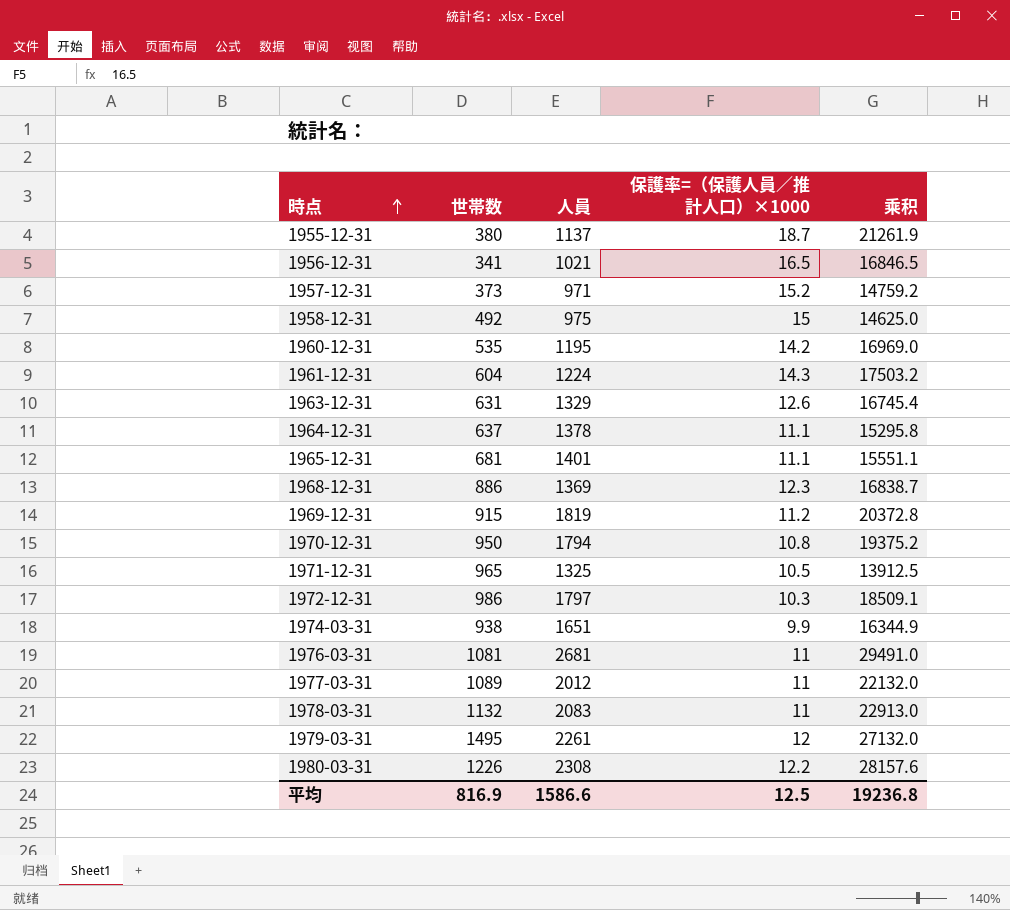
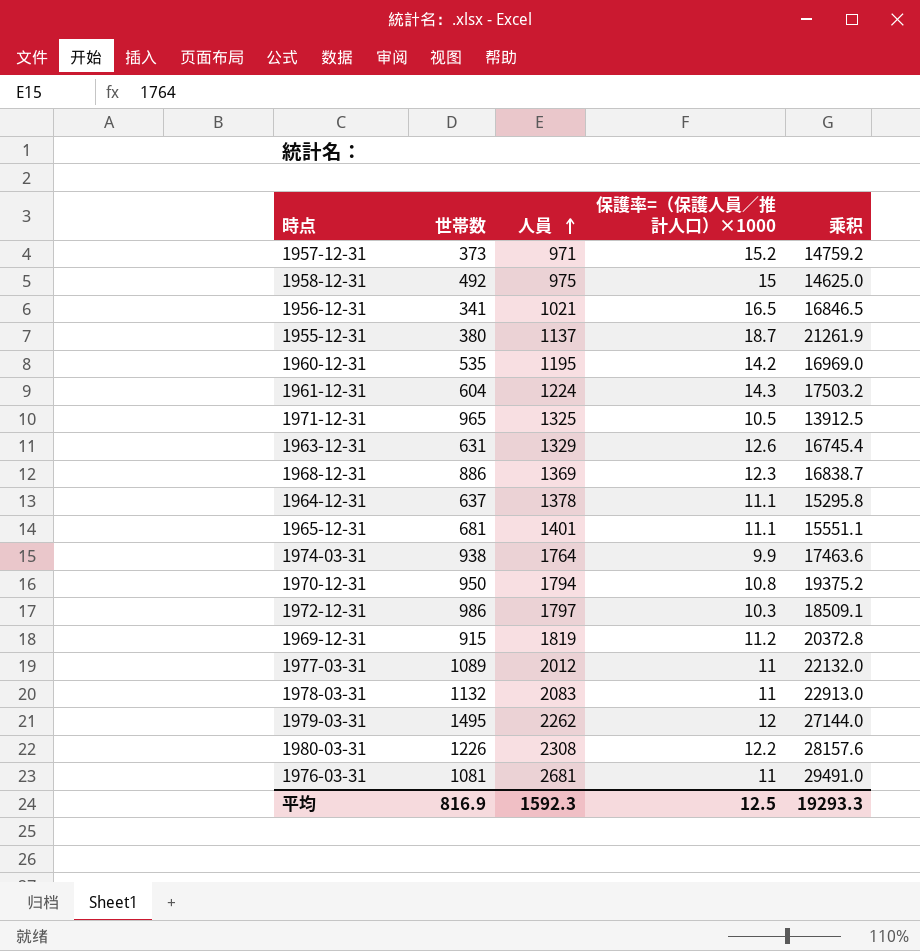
row order: 時点 ascending -> 人員 ascending
1974-03-31 | 人員: 1651 -> 1764
1974-03-31 | 乘积: 16344.9 -> 17463.6
1979-03-31 | 人員: 2261 -> 2262
1979-03-31 | 乘积: 27132.0 -> 27144.0
平均 | 人員: 1586.6 -> 1592.3
平均 | 乘积: 19236.8 -> 19293.3

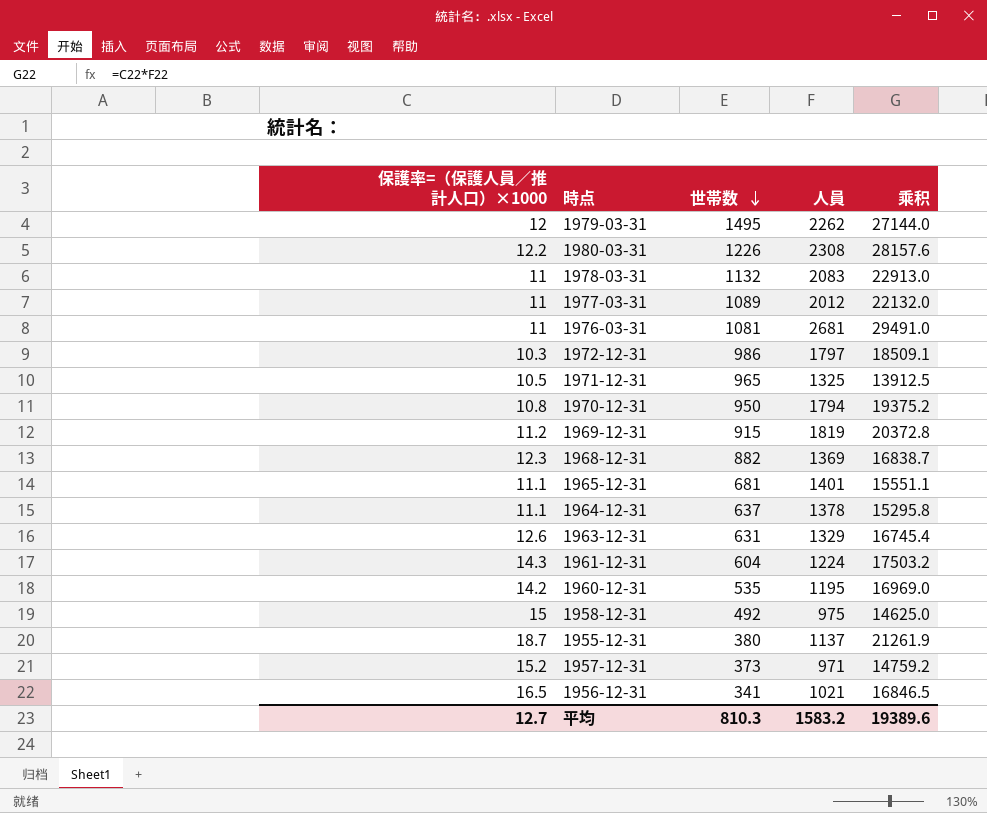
row order: 人員 ascending -> 世帯数 descending
column 保護率=（保護人員／推計人口）×1000 | position: 4 -> 1
row 1974-03-31: 938 | 1764 | 9.9 | 17463.6 -> none
1968-12-31 | 世帯数: 886 -> 882
平均 | 保護率=（保護人員／推計人口）×1000: 12.5 -> 12.7
平均 | 世帯数: 816.9 -> 810.3
平均 | 人員: 1592.3 -> 1583.2
平均 | 乘积: 19293.3 -> 19389.6

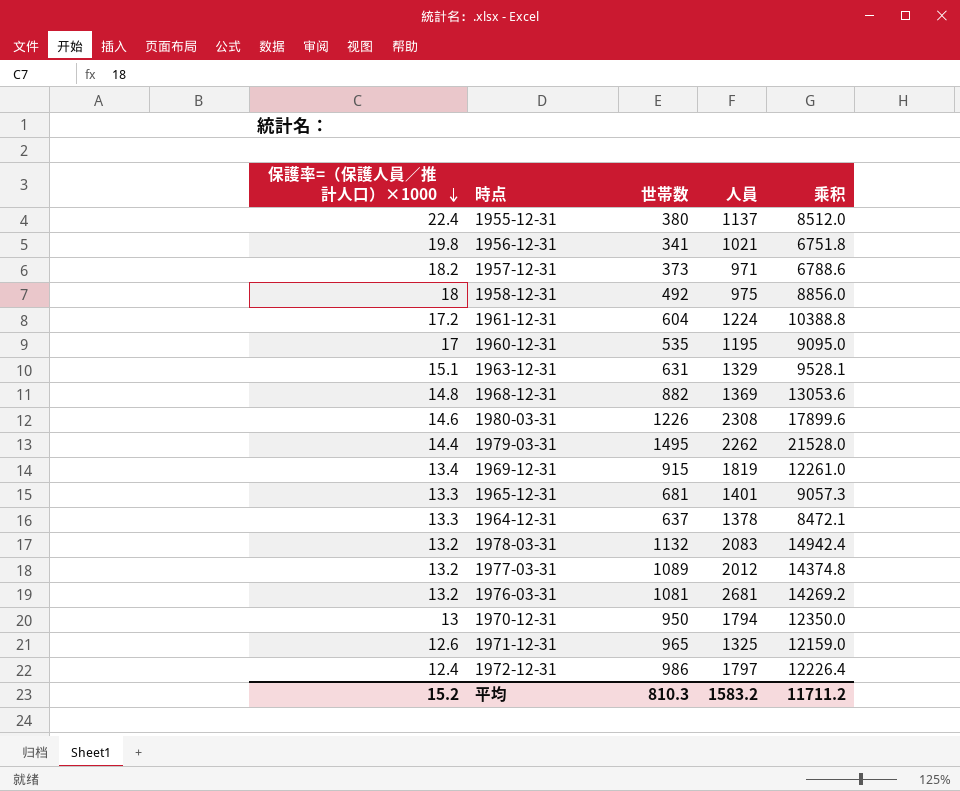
row order: 世帯数 descending -> 保護率=（保護人員／推計人口）×1000 descending
column 乘积 | formula: [保護率=（保護人員／推計人口）×1000] * [人員] -> [保護率=（保護人員／推計人口）×1000] * [世帯数]
1955-12-31 | 保護率=（保護人員／推計人口）×1000: 18.7 -> 22.4
1956-12-31 | 保護率=（保護人員／推計人口）×1000: 16.5 -> 19.8
1957-12-31 | 保護率=（保護人員／推計人口）×1000: 15.2 -> 18.2
1958-12-31 | 保護率=（保護人員／推計人口）×1000: 15 -> 18
1961-12-31 | 保護率=（保護人員／推計人口）×1000: 14.3 -> 17.2
1960-12-31 | 保護率=（保護人員／推計人口）×1000: 14.2 -> 17
1963-12-31 | 保護率=（保護人員／推計人口）×1000: 12.6 -> 15.1
1968-12-31 | 保護率=（保護人員／推計人口）×1000: 12.3 -> 14.8
1980-03-31 | 保護率=（保護人員／推計人口）×1000: 12.2 -> 14.6
1979-03-31 | 保護率=（保護人員／推計人口）×1000: 12 -> 14.4
1969-12-31 | 保護率=（保護人員／推計人口）×1000: 11.2 -> 13.4
1965-12-31 | 保護率=（保護人員／推計人口）×1000: 11.1 -> 13.3
1964-12-31 | 保護率=（保護人員／推計人口）×1000: 11.1 -> 13.3
1978-03-31 | 保護率=（保護人員／推計人口）×1000: 11 -> 13.2
1977-03-31 | 保護率=（保護人員／推計人口）×1000: 11 -> 13.2
1976-03-31 | 保護率=（保護人員／推計人口）×1000: 11 -> 13.2
1970-12-31 | 保護率=（保護人員／推計人口）×1000: 10.8 -> 13
1971-12-31 | 保護率=（保護人員／推計人口）×1000: 10.5 -> 12.6
1972-12-31 | 保護率=（保護人員／推計人口）×1000: 10.3 -> 12.4
平均 | 保護率=（保護人員／推計人口）×1000: 12.7 -> 15.2
平均 | 乘积: 19389.6 -> 11711.2

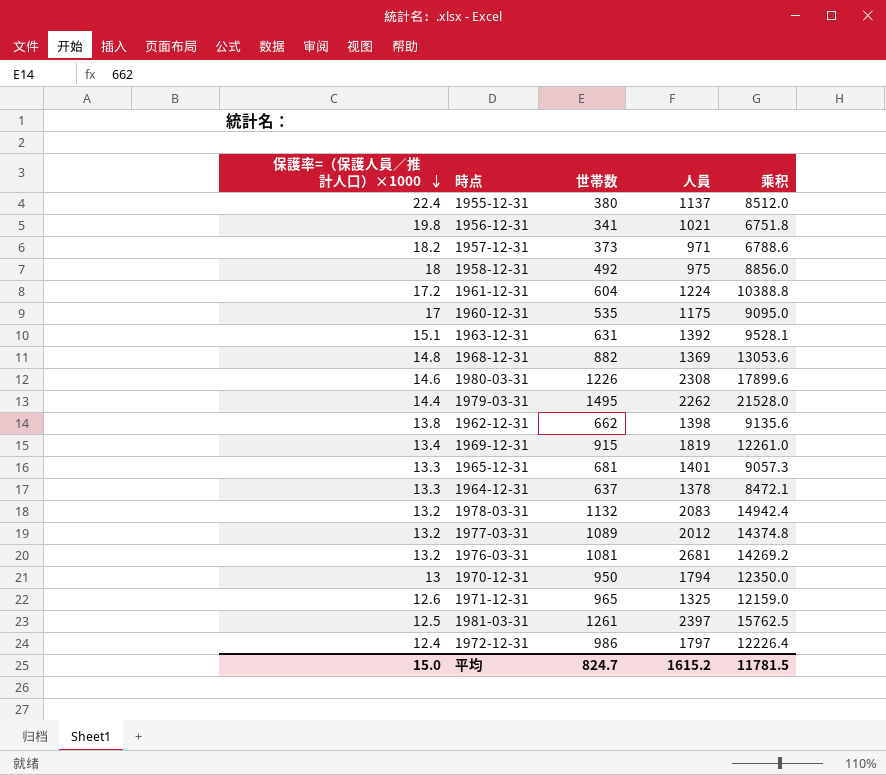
1960-12-31 | 人員: 1195 -> 1175
1963-12-31 | 人員: 1329 -> 1392
row 1962-12-31: none -> 13.8 | 662 | 1398 | 9135.6
row 1981-03-31: none -> 12.5 | 1261 | 2397 | 15762.5
平均 | 保護率=（保護人員／推計人口）×1000: 15.2 -> 15.0
平均 | 世帯数: 810.3 -> 824.7
平均 | 人員: 1583.2 -> 1615.2
平均 | 乘积: 11711.2 -> 11781.5

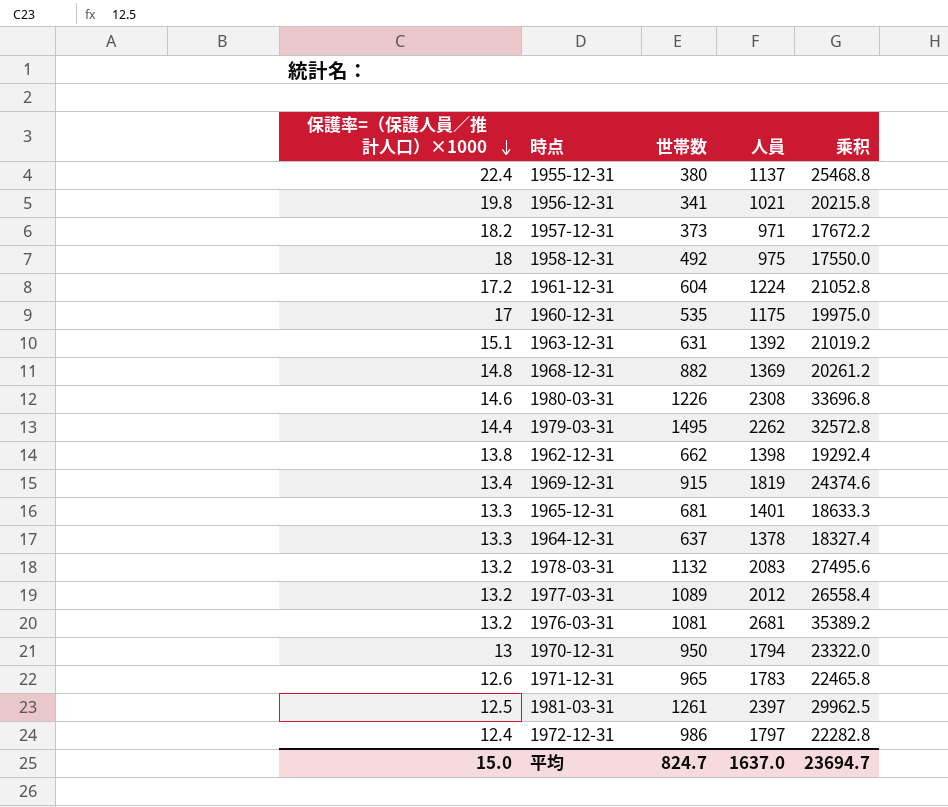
column 乘积 | formula: [保護率=（保護人員／推計人口）×1000] * [世帯数] -> [保護率=（保護人員／推計人口）×1000] * [人員]
1971-12-31 | 人員: 1325 -> 1783
平均 | 人員: 1615.2 -> 1637.0
平均 | 乘积: 11781.5 -> 23694.7

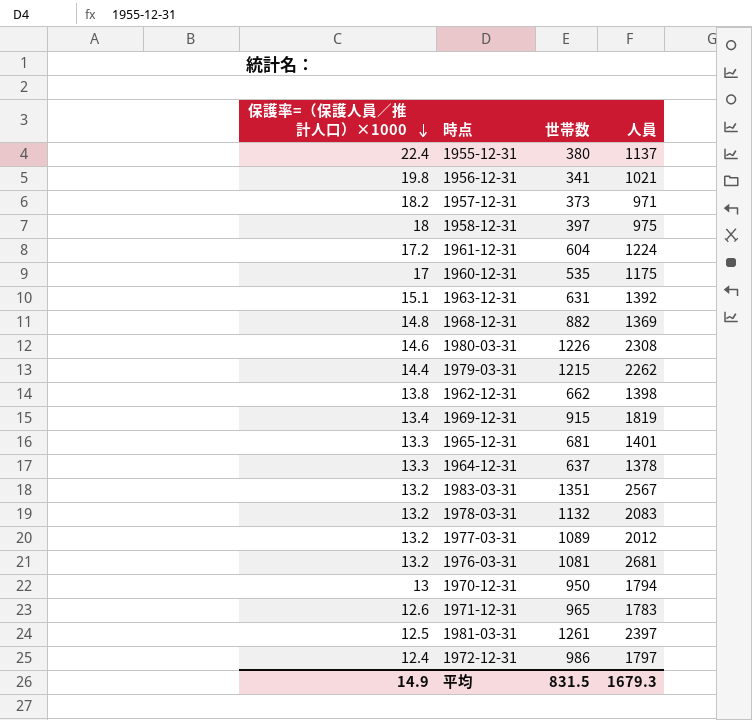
column 乘积 | formula: [保護率=（保護人員／推計人口）×1000] * [人員] -> none
1958-12-31 | 世帯数: 492 -> 397
1979-03-31 | 世帯数: 1495 -> 1215
row 1983-03-31: none -> 13.2 | 1351 | 2567
平均 | 保護率=（保護人員／推計人口）×1000: 15.0 -> 14.9
平均 | 世帯数: 824.7 -> 831.5
平均 | 人員: 1637.0 -> 1679.3

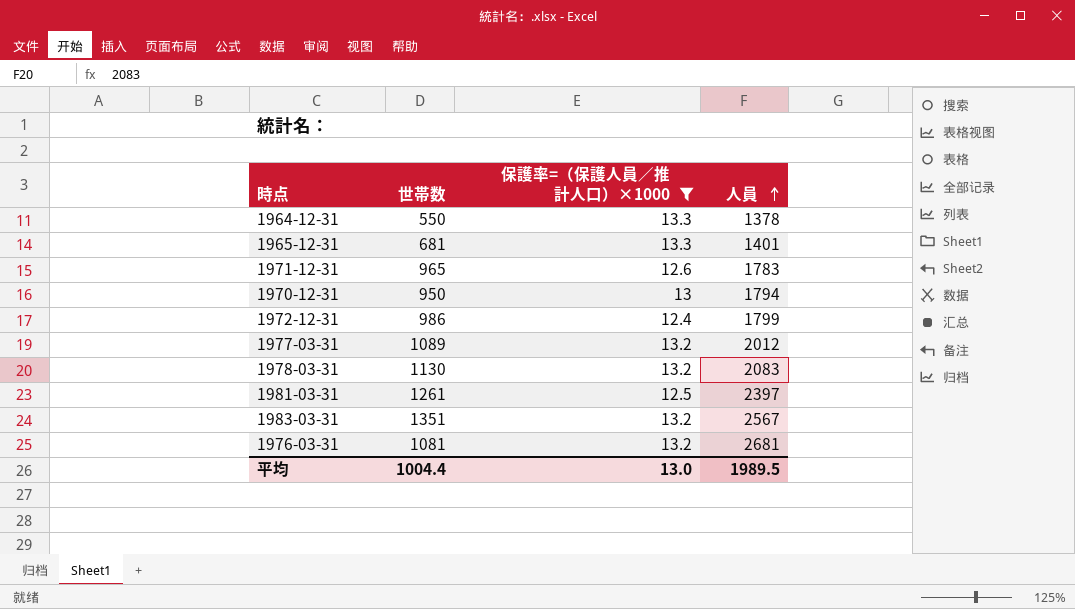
filter: none -> 保護率=（保護人員／推計人口）×1000 <= 13.3
row order: 保護率=（保護人員／推計人口）×1000 descending -> 人員 ascending
column 保護率=（保護人員／推計人口）×1000 | position: 1 -> 3
1964-12-31 | 世帯数: 637 -> 550
1972-12-31 | 人員: 1797 -> 1799
1978-03-31 | 世帯数: 1132 -> 1130
平均 | 世帯数: 831.5 -> 1004.4
平均 | 保護率=（保護人員／推計人口）×1000: 14.9 -> 13.0
平均 | 人員: 1679.3 -> 1989.5

